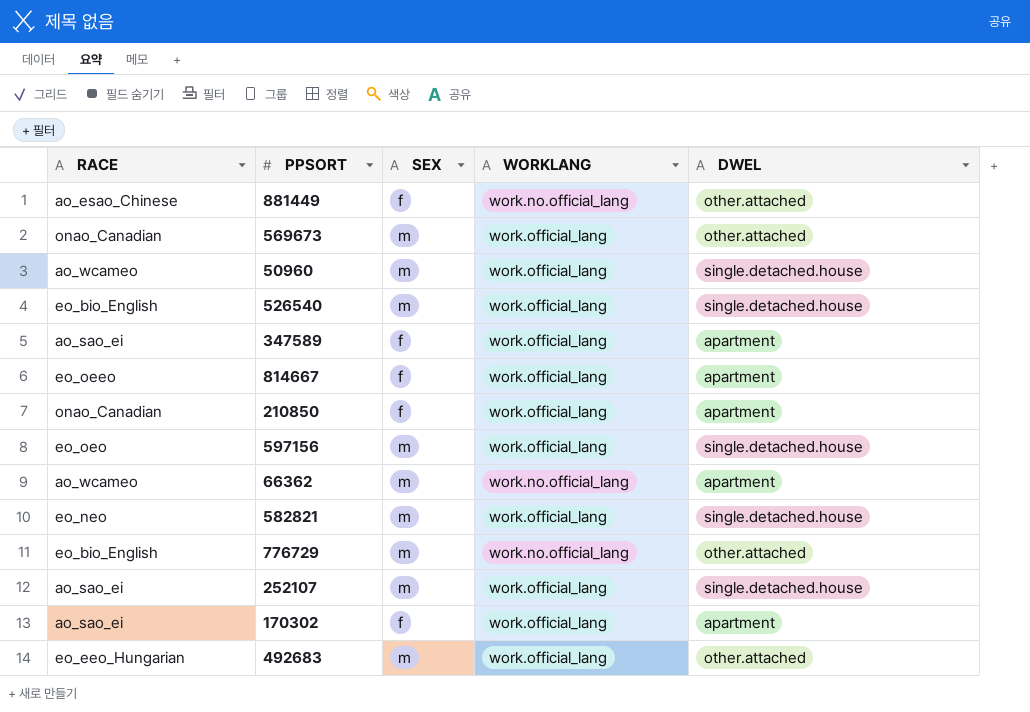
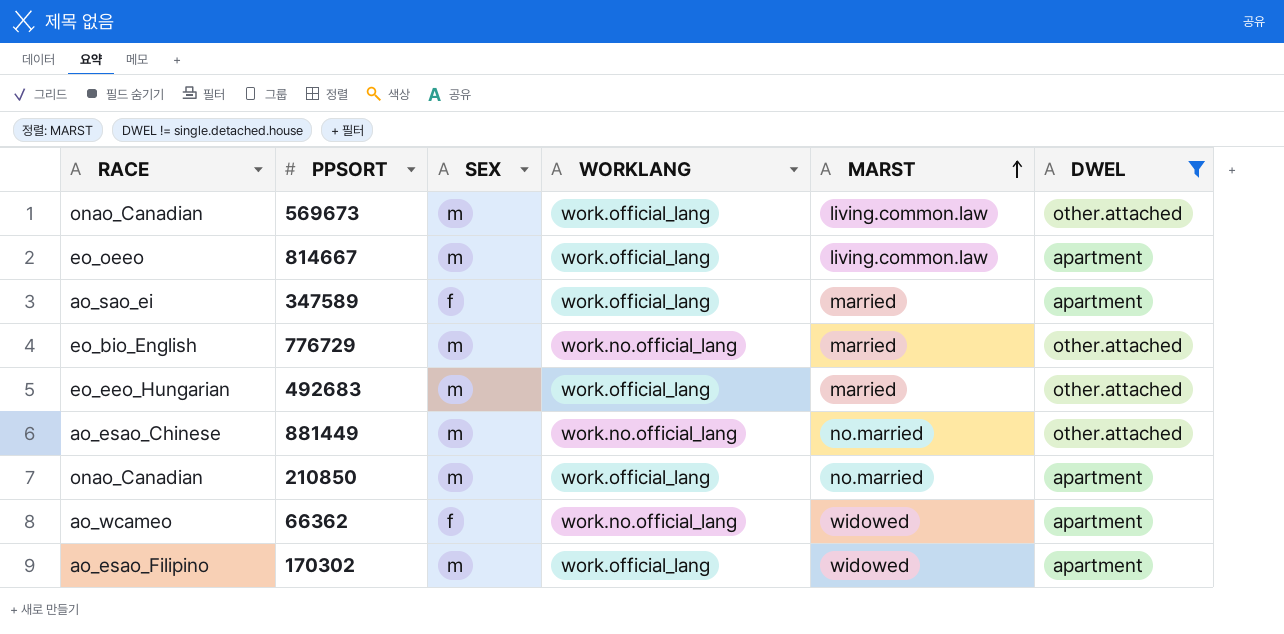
filter: none -> DWEL != single.detached.house
row order: none -> MARST ascending
column MARST | position: none -> 5
814667 | SEX: f -> m
881449 | SEX: f -> m
210850 | SEX: f -> m
66362 | SEX: m -> f
170302 | RACE: ao_sao_ei -> ao_esao_Filipino
170302 | SEX: f -> m

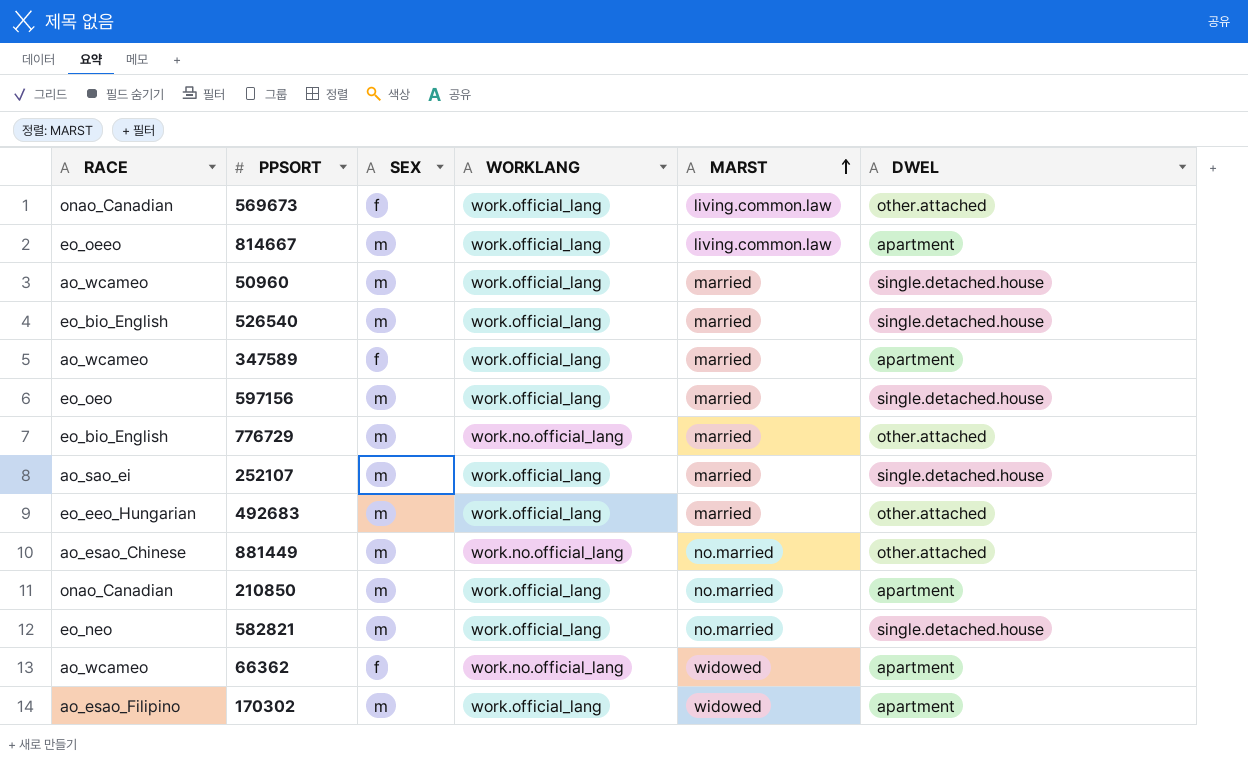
filter: DWEL != single.detached.house -> none
569673 | SEX: m -> f
347589 | RACE: ao_sao_ei -> ao_wcameo

